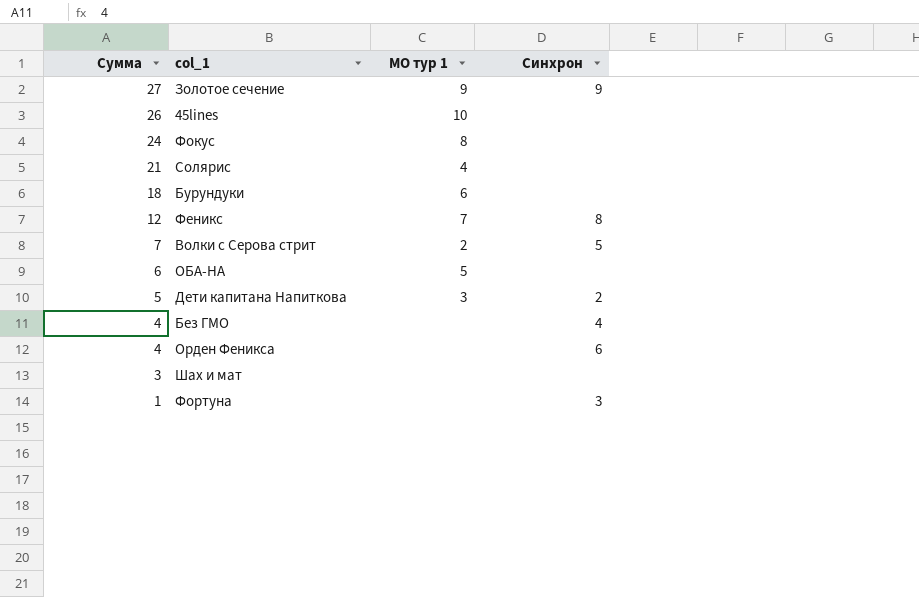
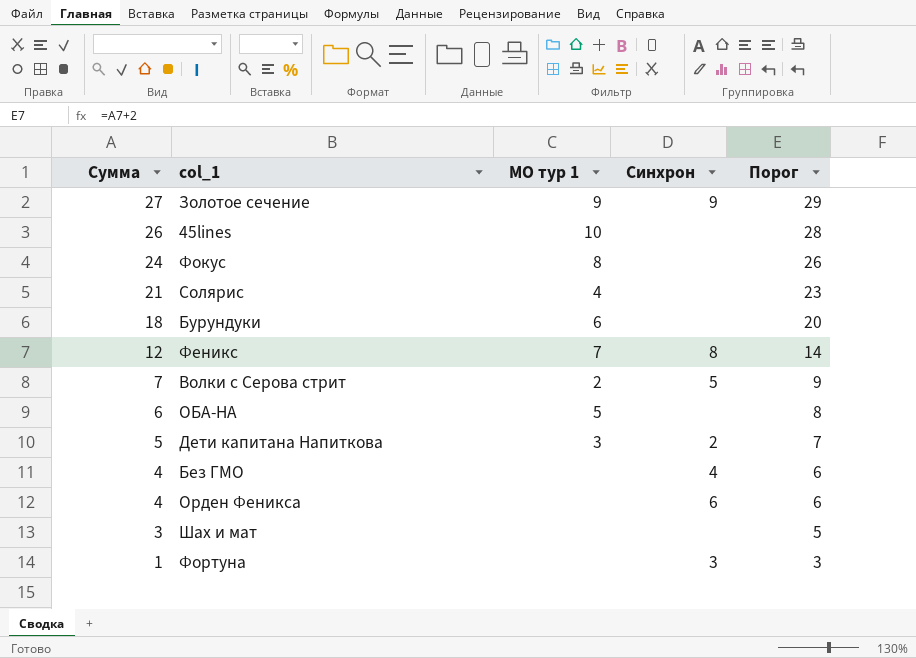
column Порог | formula: none -> [Сумма] + 2

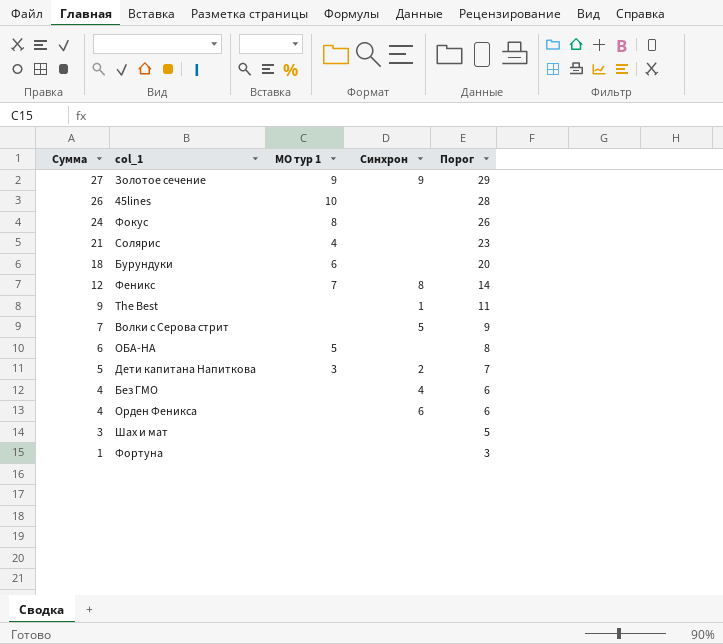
row The Best: none -> 9 | none | 1 | 11
Волки с Серова стрит | МО тур 1: 2 -> none
Фортуна | Синхрон: 3 -> none

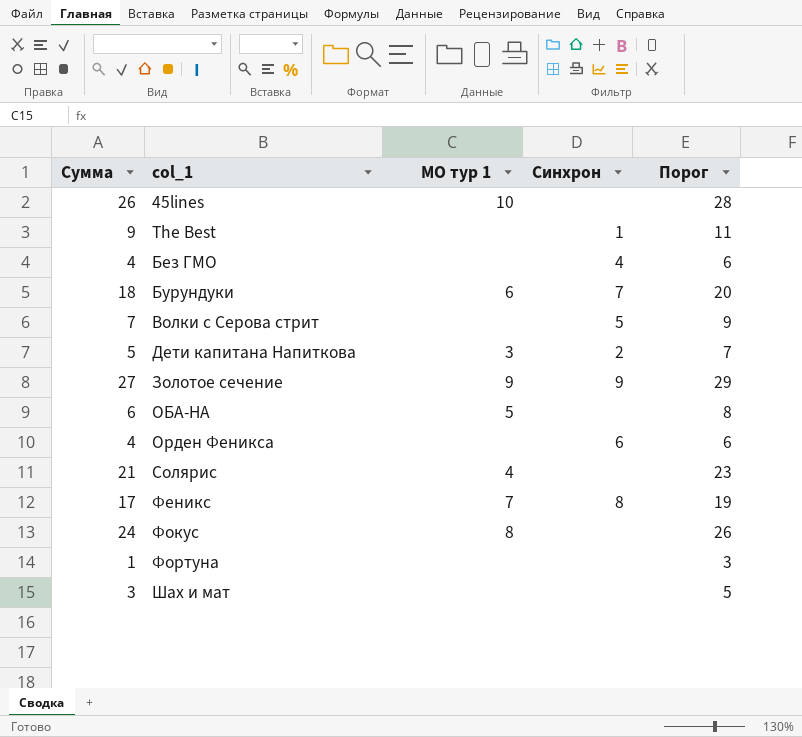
row order: Сумма descending -> col_1 ascending
Бурундуки | Синхрон: none -> 7
Феникс | Сумма: 12 -> 17
Феникс | Порог: 14 -> 19

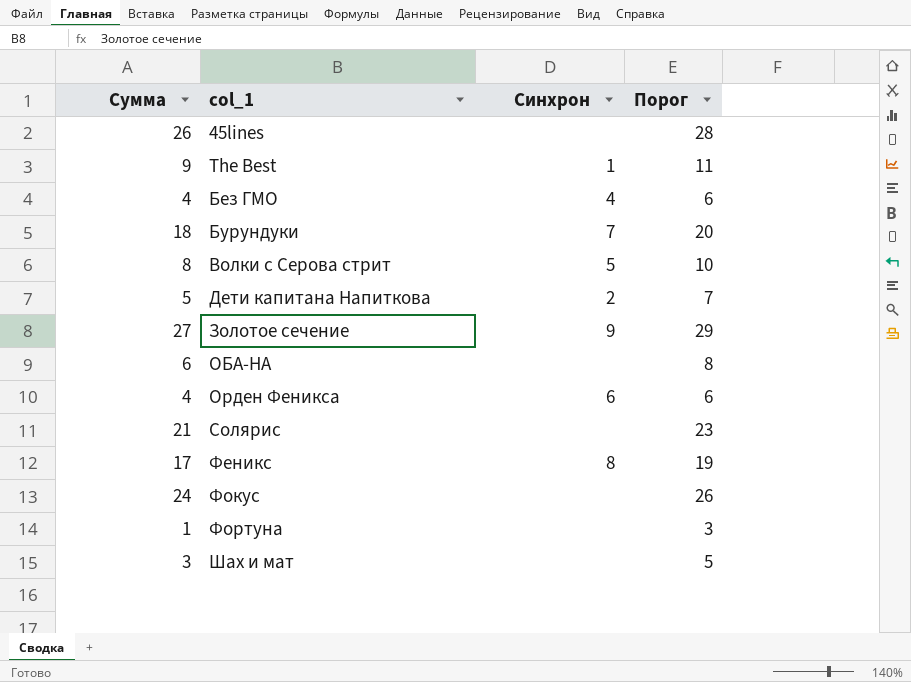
column МО тур 1 | position: 3 -> none
Волки с Серова стрит | Сумма: 7 -> 8
Волки с Серова стрит | Порог: 9 -> 10

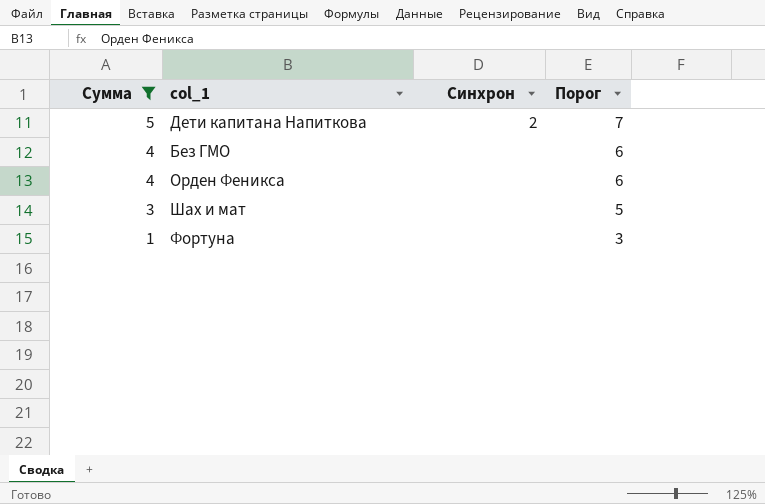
filter: none -> Сумма <= 5
row order: col_1 ascending -> Сумма descending
Без ГМО | Синхрон: 4 -> none
Орден Феникса | Синхрон: 6 -> none

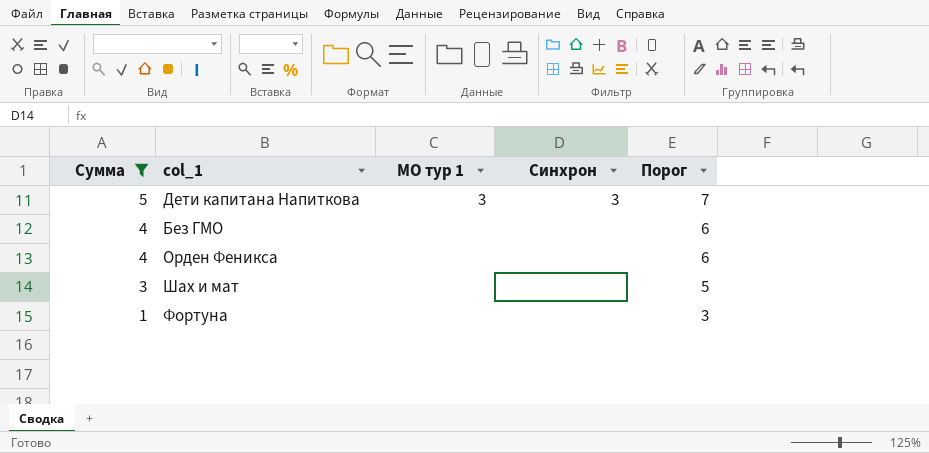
column МО тур 1 | position: none -> 3
Дети капитана Напиткова | Синхрон: 2 -> 3

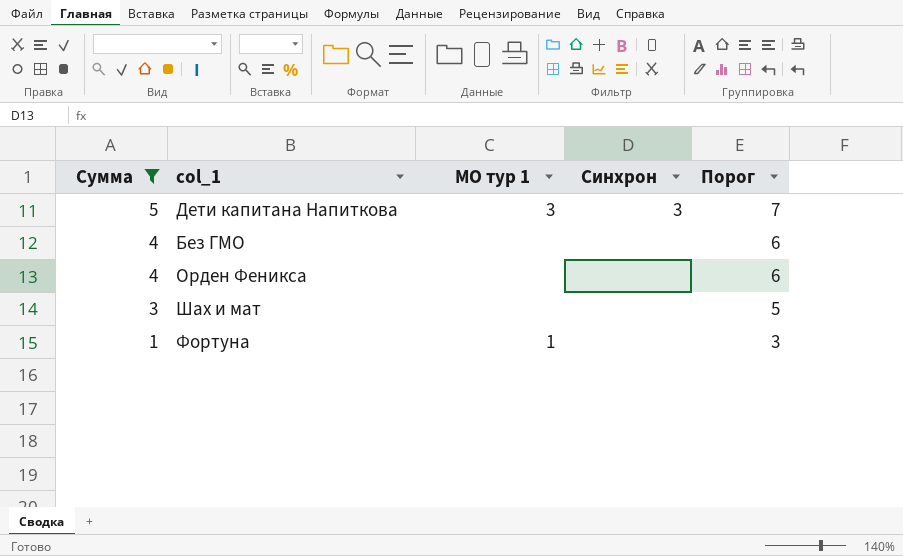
Фортуна | МО тур 1: none -> 1

